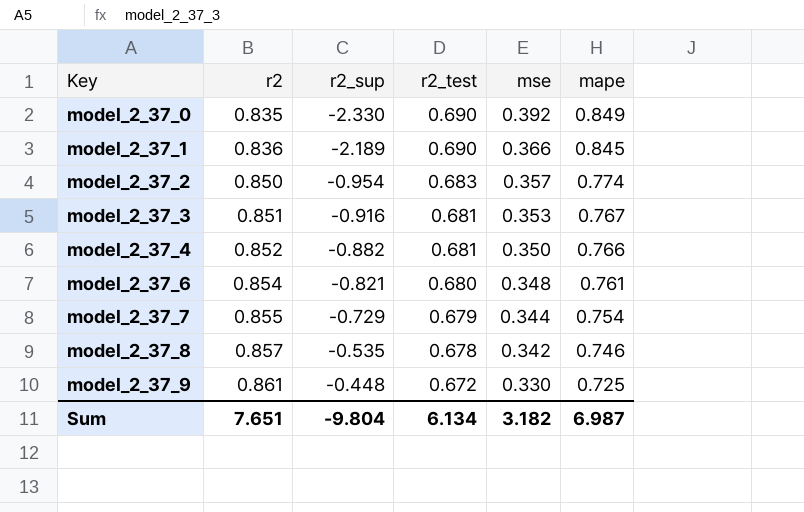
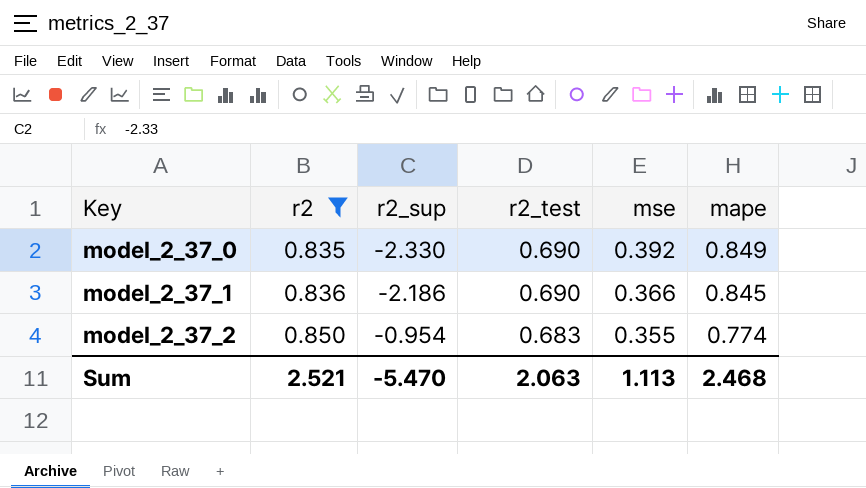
filter: none -> r2 <= 0.850
model_2_37_1 | r2_sup: -2.189 -> -2.186
model_2_37_2 | mse: 0.357 -> 0.355
Sum | r2: 7.651 -> 2.521
Sum | r2_sup: -9.804 -> -5.470
Sum | r2_test: 6.134 -> 2.063
Sum | mse: 3.182 -> 1.113
Sum | mape: 6.987 -> 2.468

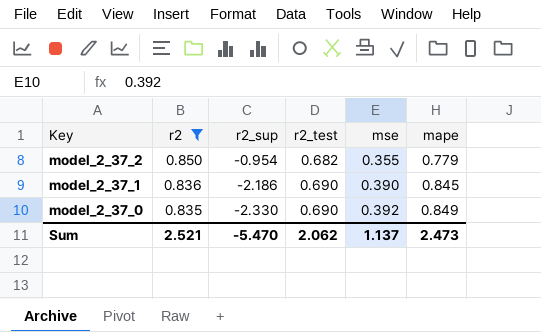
row order: Key ascending -> Key descending
model_2_37_2 | r2_test: 0.683 -> 0.682
model_2_37_2 | mape: 0.774 -> 0.779
model_2_37_1 | mse: 0.366 -> 0.390
Sum | r2_test: 2.063 -> 2.062
Sum | mse: 1.113 -> 1.137
Sum | mape: 2.468 -> 2.473

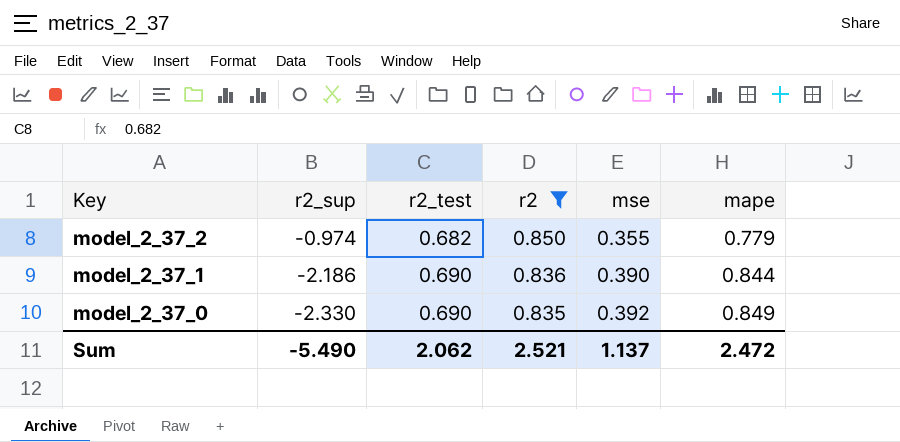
column r2 | position: 2 -> 4
model_2_37_2 | r2_sup: -0.954 -> -0.974
model_2_37_1 | mape: 0.845 -> 0.844
Sum | r2_sup: -5.470 -> -5.490
Sum | mape: 2.473 -> 2.472

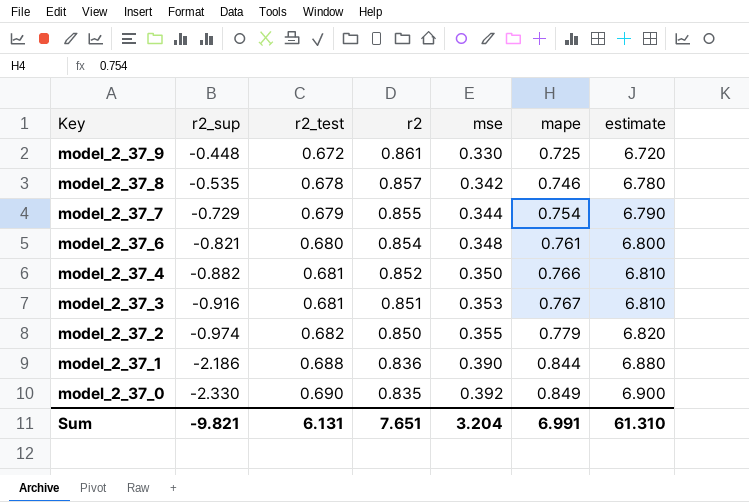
filter: r2 <= 0.850 -> none
column estimate | formula: none -> [r2_test] * 10
model_2_37_1 | r2_test: 0.690 -> 0.688
Sum | r2_sup: -5.490 -> -9.821
Sum | r2_test: 2.062 -> 6.131
Sum | r2: 2.521 -> 7.651
Sum | mse: 1.137 -> 3.204
Sum | mape: 2.472 -> 6.991

